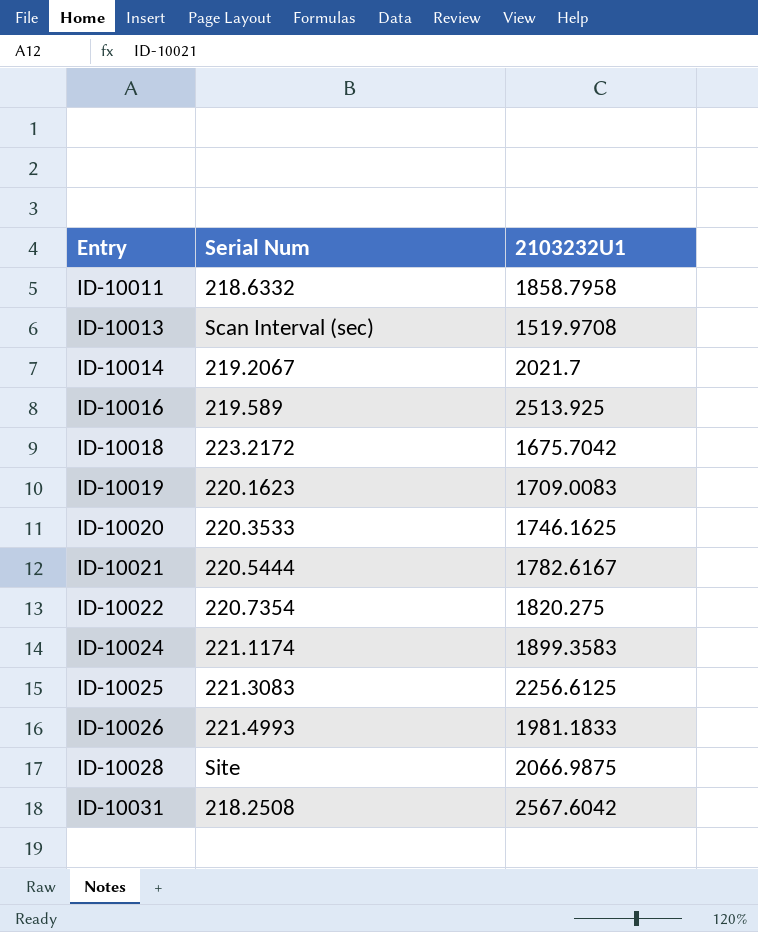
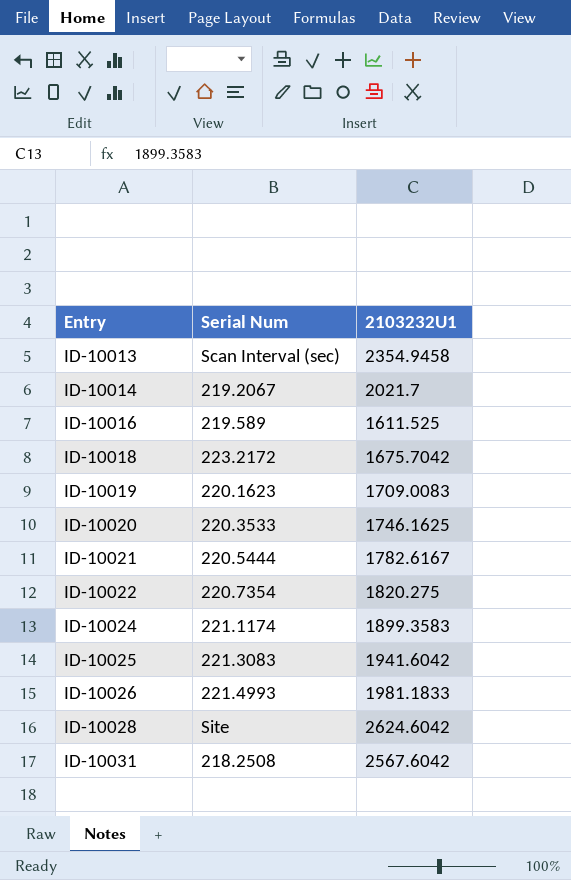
row ID-10011: 218.6332 | 1858.7958 -> none
ID-10013 | 2103232U1: 1519.9708 -> 2354.9458
ID-10016 | 2103232U1: 2513.925 -> 1611.525
ID-10025 | 2103232U1: 2256.6125 -> 1941.6042
ID-10028 | 2103232U1: 2066.9875 -> 2624.6042

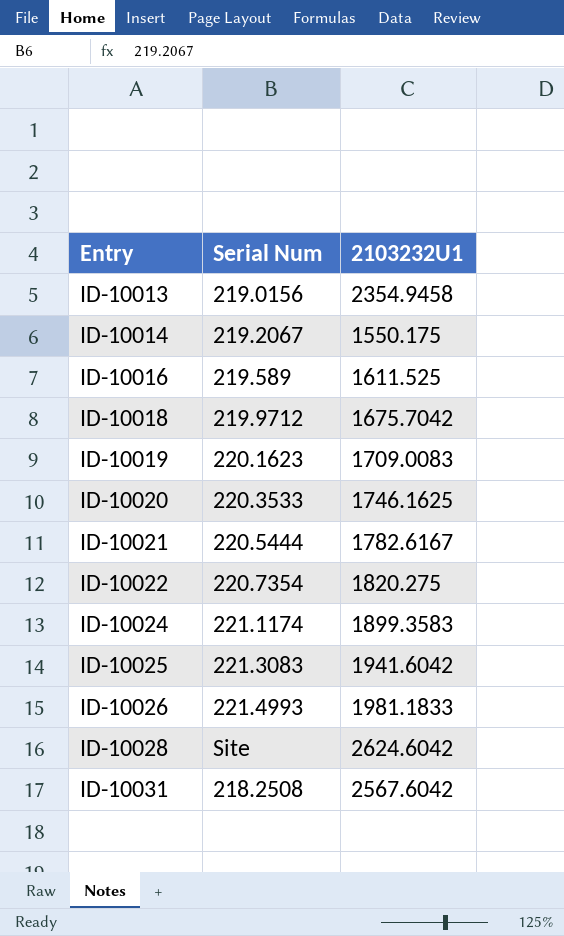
ID-10013 | Serial Num: Scan Interval (sec) -> 219.0156
ID-10014 | 2103232U1: 2021.7 -> 1550.175
ID-10018 | Serial Num: 223.2172 -> 219.9712

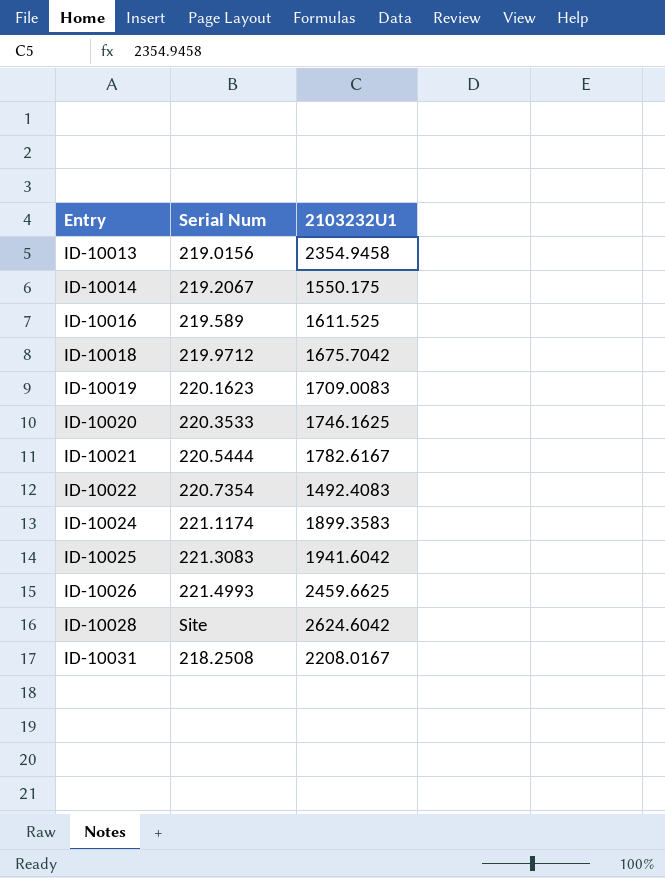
ID-10022 | 2103232U1: 1820.275 -> 1492.4083
ID-10026 | 2103232U1: 1981.1833 -> 2459.6625
ID-10031 | 2103232U1: 2567.6042 -> 2208.0167

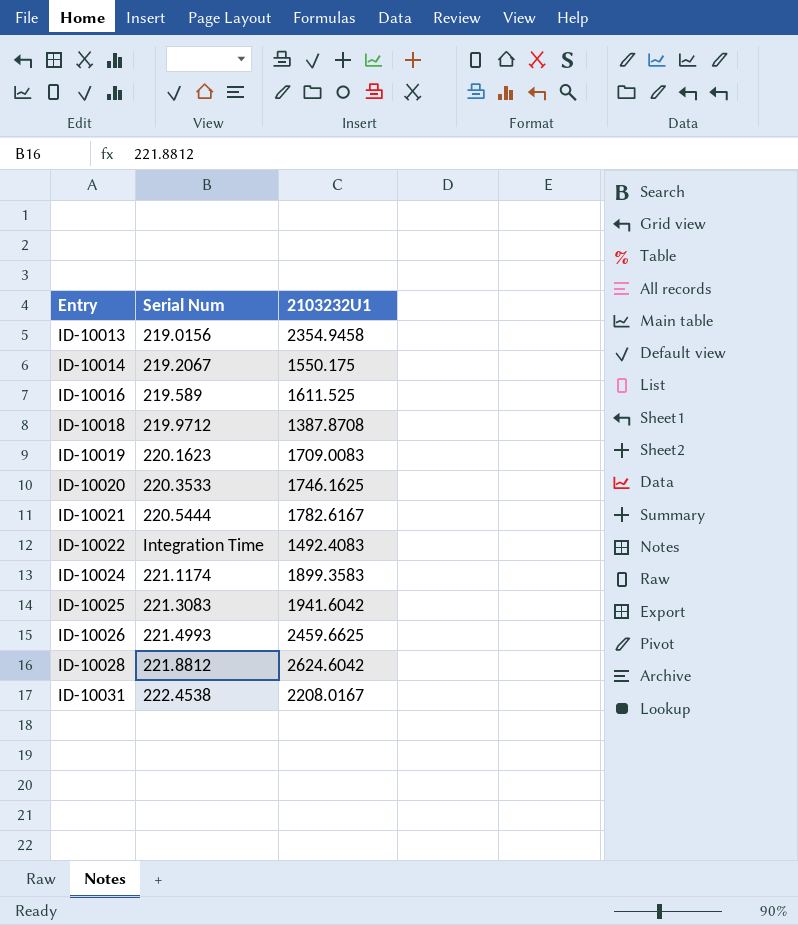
ID-10018 | 2103232U1: 1675.7042 -> 1387.8708
ID-10022 | Serial Num: 220.7354 -> Integration Time
ID-10028 | Serial Num: Site -> 221.8812
ID-10031 | Serial Num: 218.2508 -> 222.4538

